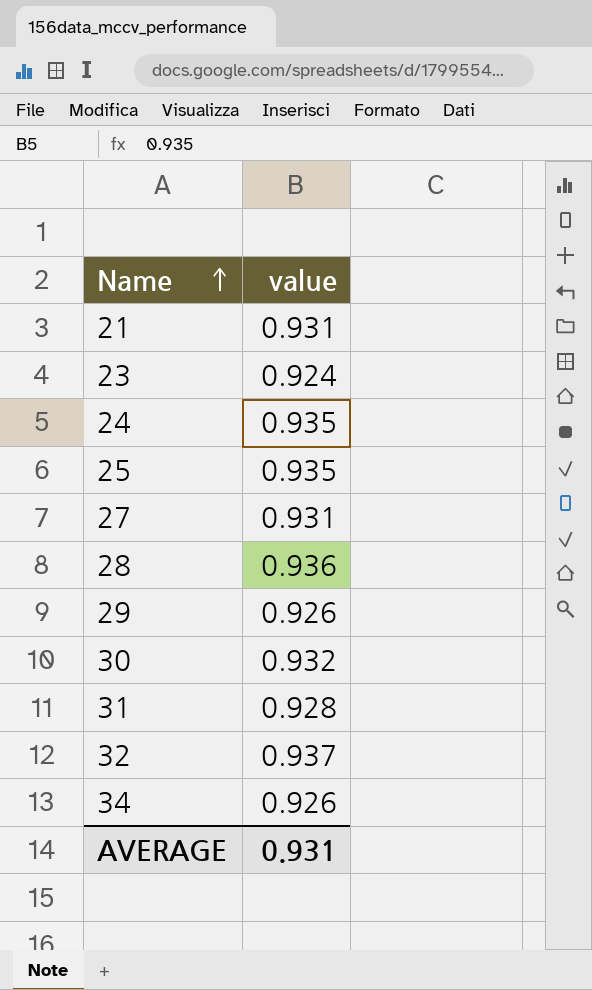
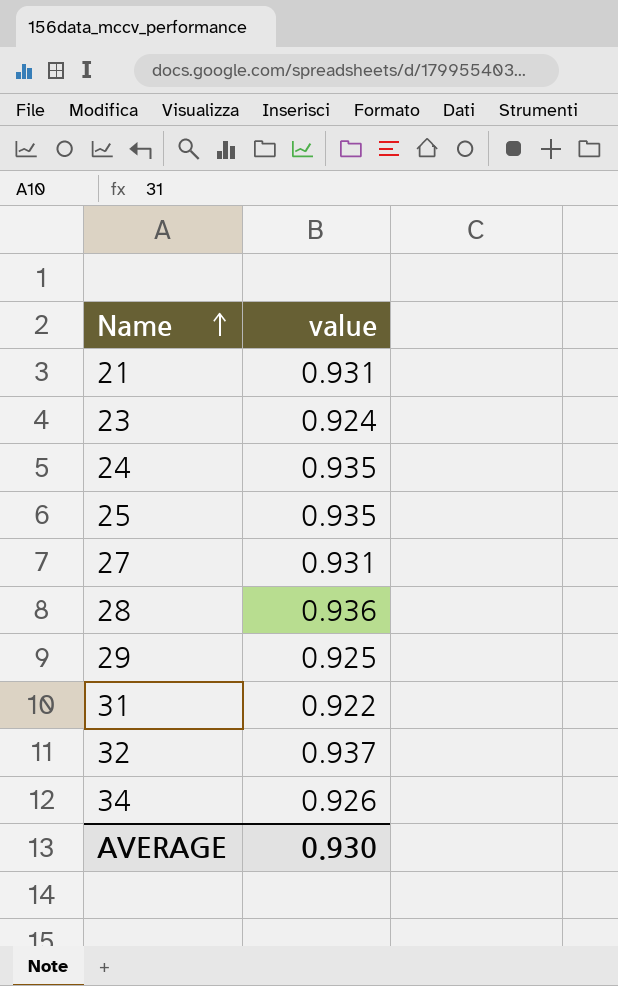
row 30: 0.932 -> none
29 | value: 0.926 -> 0.925
31 | value: 0.928 -> 0.922
AVERAGE | value: 0.931 -> 0.930

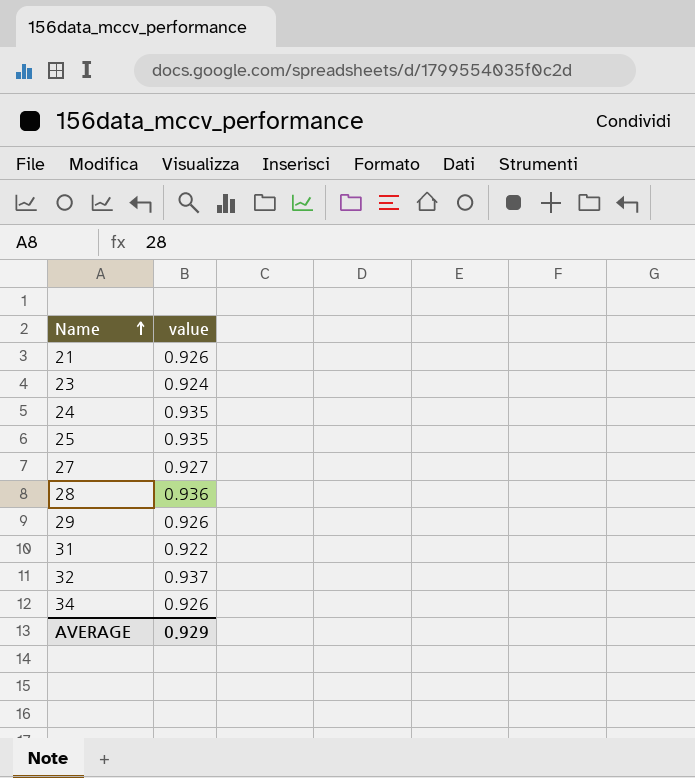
21 | value: 0.931 -> 0.926
27 | value: 0.931 -> 0.927
29 | value: 0.925 -> 0.926
AVERAGE | value: 0.930 -> 0.929

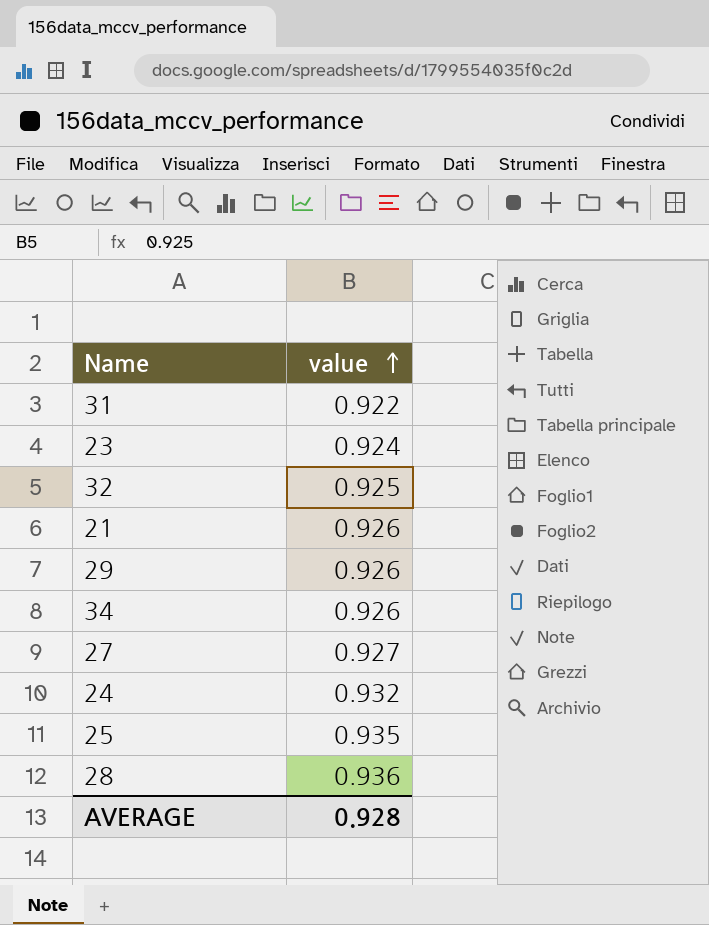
row order: Name ascending -> value ascending
32 | value: 0.937 -> 0.925
24 | value: 0.935 -> 0.932
AVERAGE | value: 0.929 -> 0.928

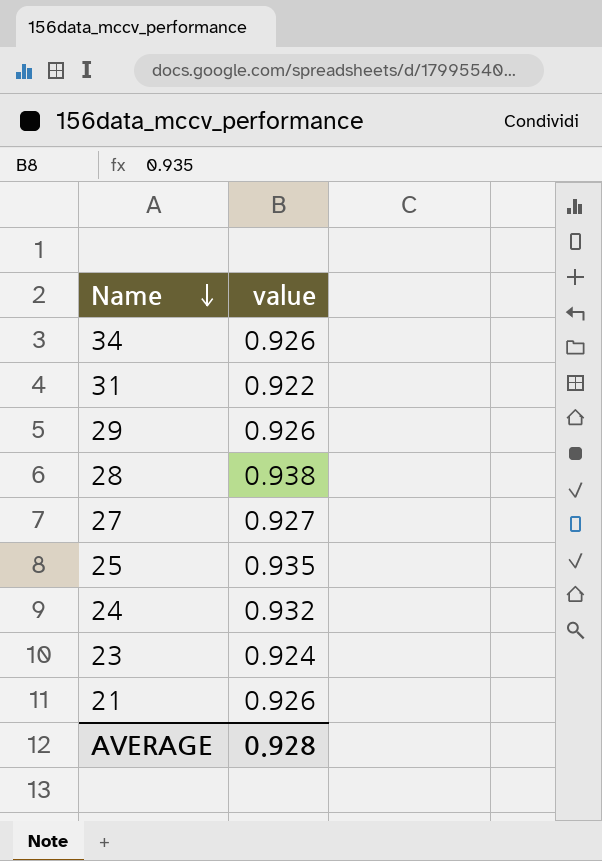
row order: value ascending -> Name descending
row 32: 0.925 -> none
28 | value: 0.936 -> 0.938

